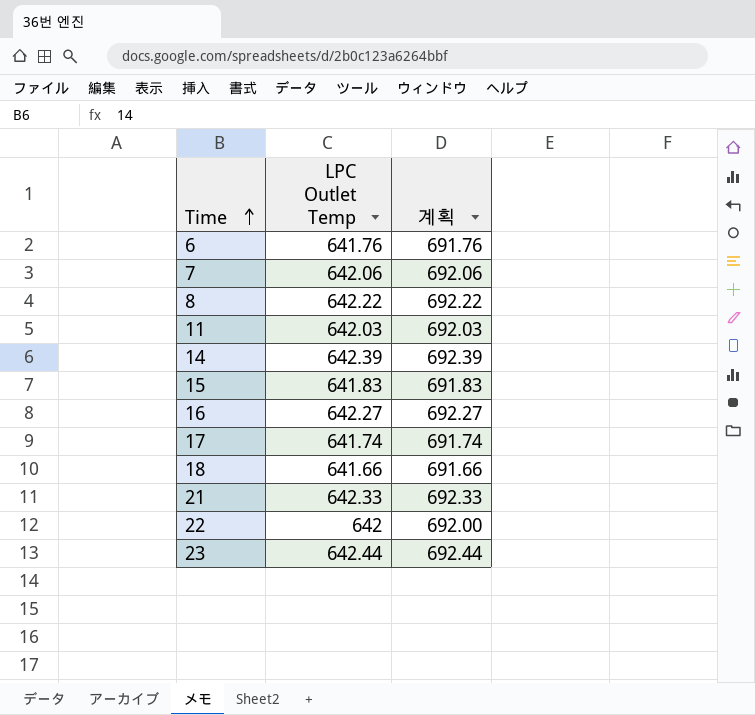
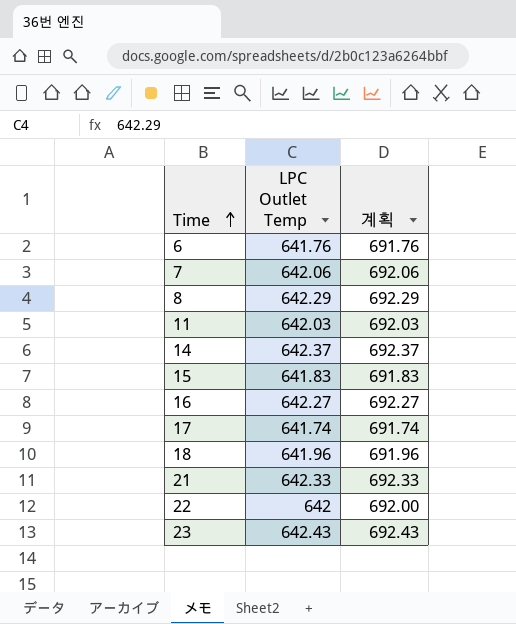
8 | LPC Outlet Temp: 642.22 -> 642.29
8 | 계획: 692.22 -> 692.29
14 | LPC Outlet Temp: 642.39 -> 642.37
14 | 계획: 692.39 -> 692.37
18 | LPC Outlet Temp: 641.66 -> 641.96
18 | 계획: 691.66 -> 691.96
23 | LPC Outlet Temp: 642.44 -> 642.43
23 | 계획: 692.44 -> 692.43

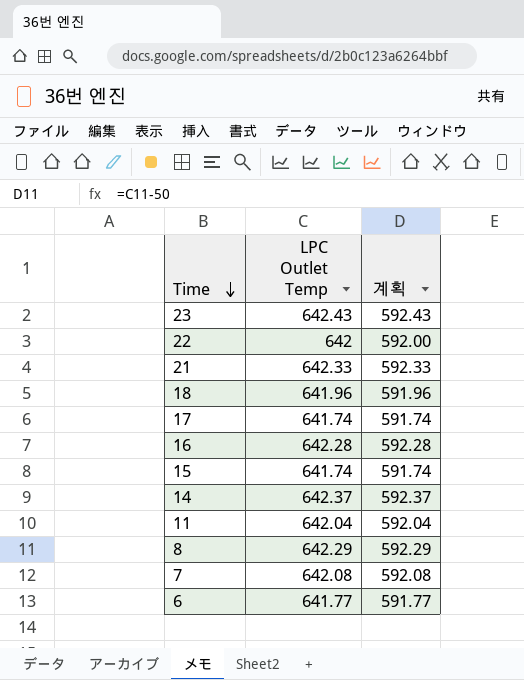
row order: Time ascending -> Time descending
column 계획 | formula: [LPC Outlet Temp] + 50 -> [LPC Outlet Temp] - 50
16 | LPC Outlet Temp: 642.27 -> 642.28
15 | LPC Outlet Temp: 641.83 -> 641.74
11 | LPC Outlet Temp: 642.03 -> 642.04
7 | LPC Outlet Temp: 642.06 -> 642.08
6 | LPC Outlet Temp: 641.76 -> 641.77

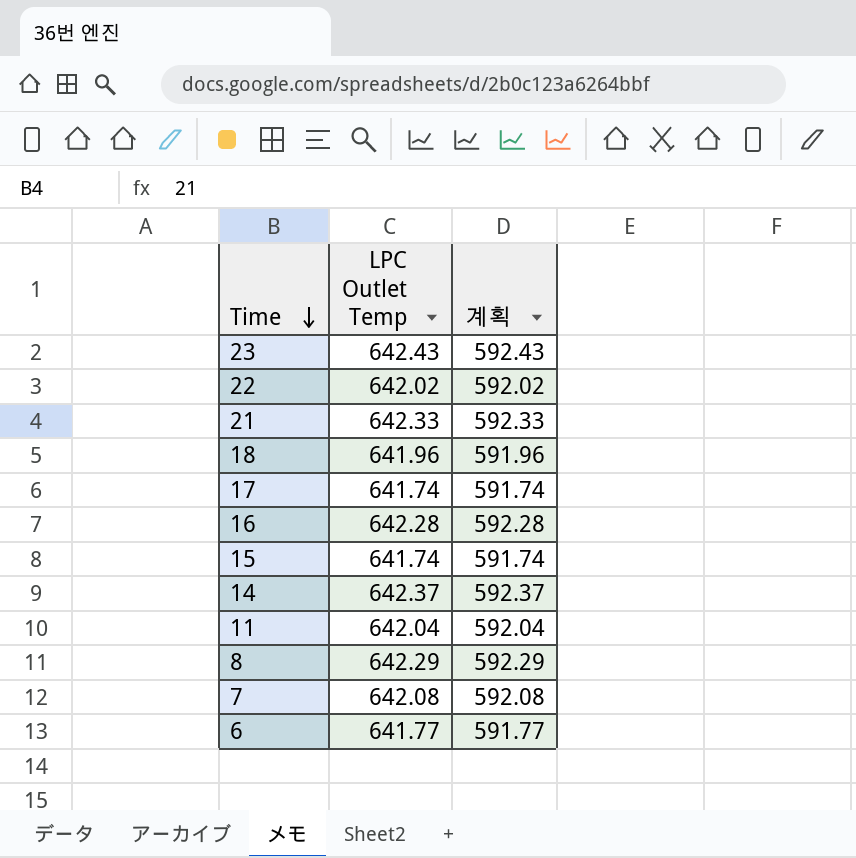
22 | LPC Outlet Temp: 642 -> 642.02
22 | 계획: 592.00 -> 592.02

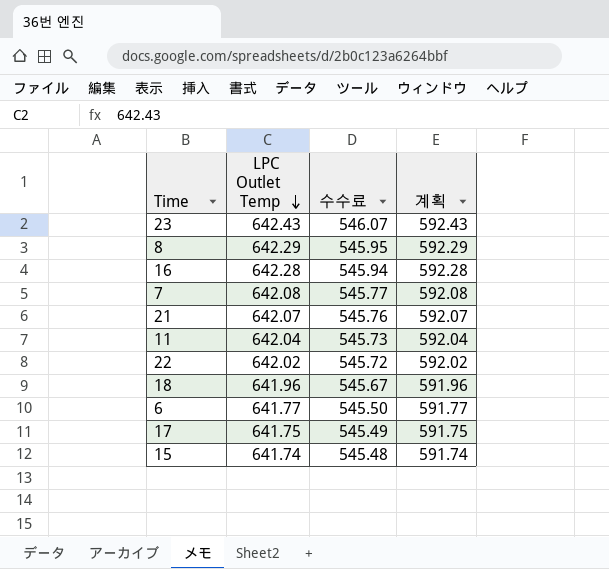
row order: Time descending -> LPC Outlet Temp descending
column 수수료 | formula: none -> [LPC Outlet Temp] * 0.85
row 14: 642.37 | 592.37 -> none
21 | LPC Outlet Temp: 642.33 -> 642.07
21 | 계획: 592.33 -> 592.07
17 | LPC Outlet Temp: 641.74 -> 641.75
17 | 계획: 591.74 -> 591.75

